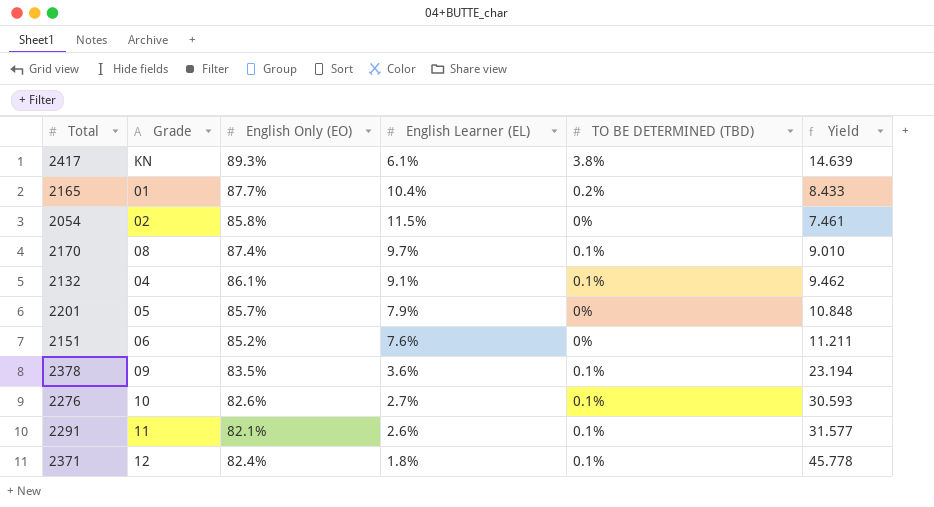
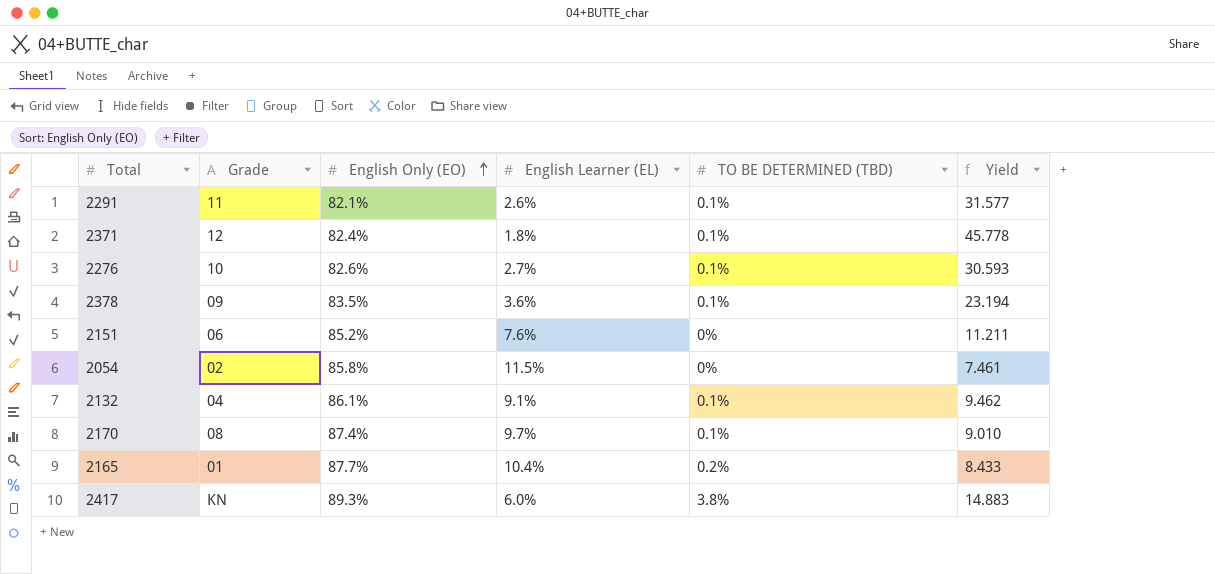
row order: none -> English Only (EO) ascending
row 2201: 05 | 85.7% | 7.9% | 0% | 10.848 -> none
2417 | English Learner (EL): 6.1% -> 6.0%
2417 | Yield: 14.639 -> 14.883

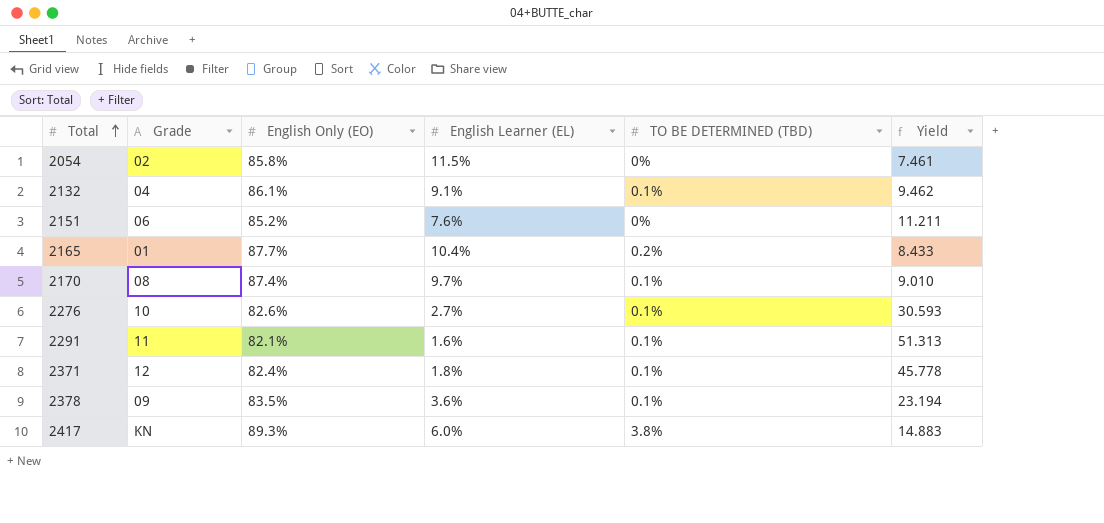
row order: English Only (EO) ascending -> Total ascending
2291 | English Learner (EL): 2.6% -> 1.6%
2291 | Yield: 31.577 -> 51.313

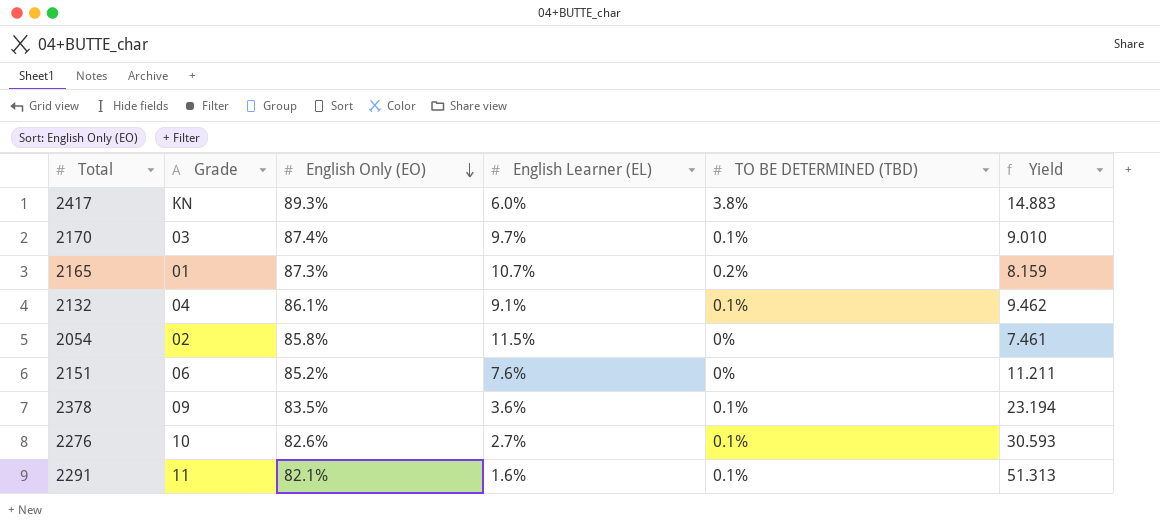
row order: Total ascending -> English Only (EO) descending
row 2371: 12 | 82.4% | 1.8% | 0.1% | 45.778 -> none
2170 | Grade: 08 -> 03
2165 | English Only (EO): 87.7% -> 87.3%
2165 | English Learner (EL): 10.4% -> 10.7%
2165 | Yield: 8.433 -> 8.159

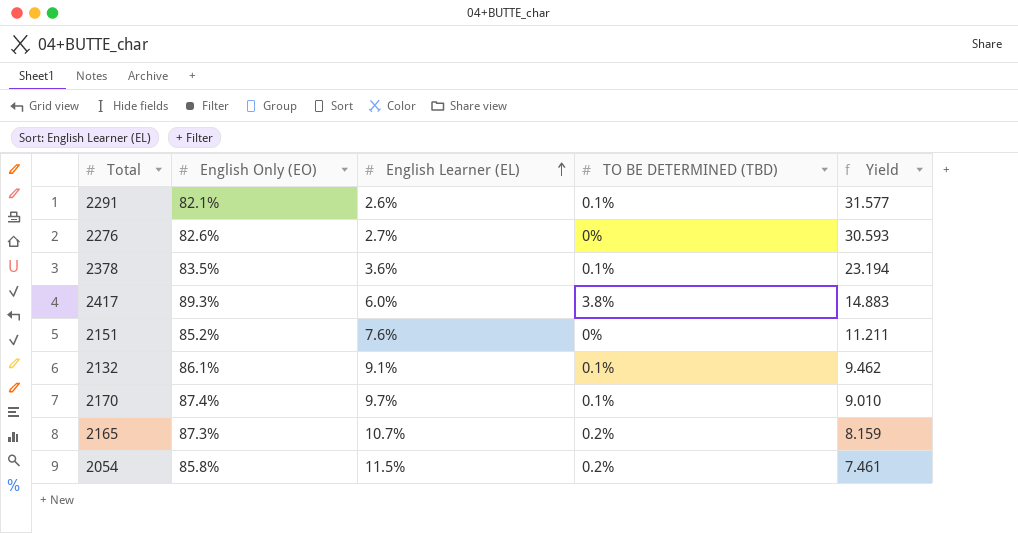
row order: English Only (EO) descending -> English Learner (EL) ascending
column Grade | position: 2 -> none
2291 | English Learner (EL): 1.6% -> 2.6%
2291 | Yield: 51.313 -> 31.577
2276 | TO BE DETERMINED (TBD): 0.1% -> 0%
2054 | TO BE DETERMINED (TBD): 0% -> 0.2%

